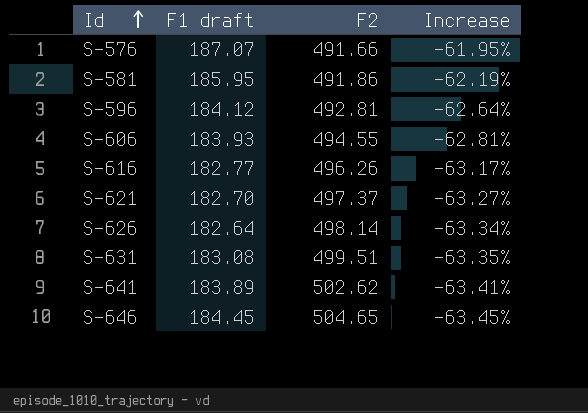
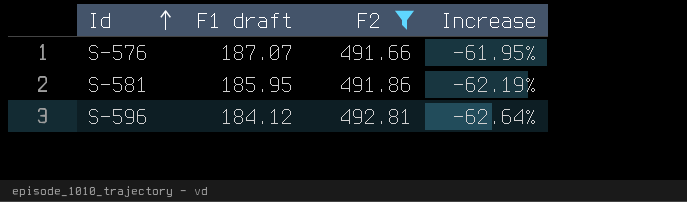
filter: none -> F2 <= 492.81

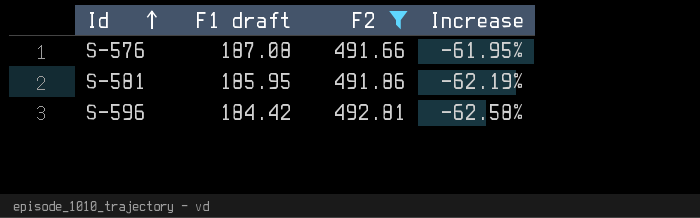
S-576 | F1 draft: 187.07 -> 187.08
S-596 | F1 draft: 184.12 -> 184.42
S-596 | Increase: -62.64% -> -62.58%

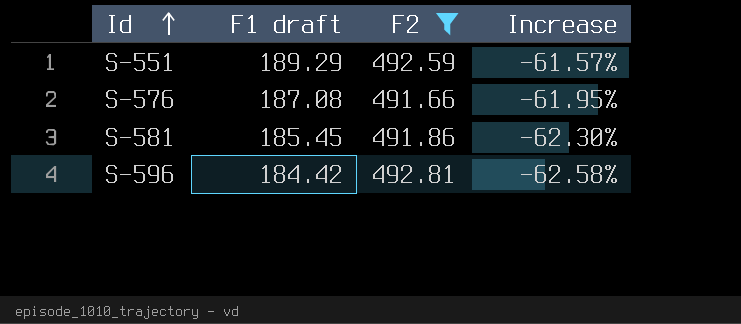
row S-551: none -> 189.29 | 492.59 | -61.57%
S-581 | F1 draft: 185.95 -> 185.45
S-581 | Increase: -62.19% -> -62.30%

